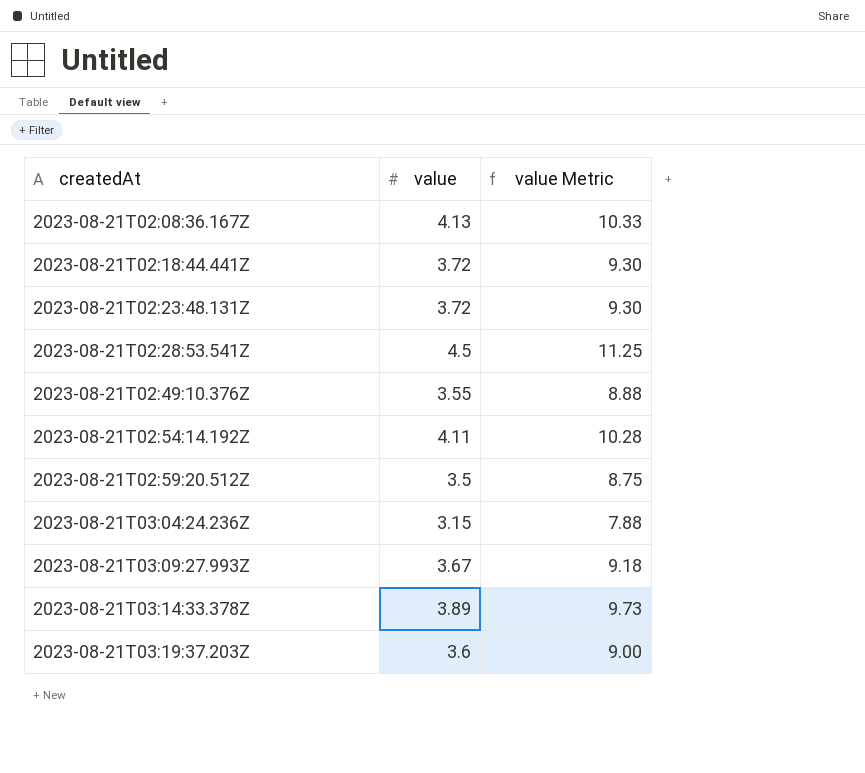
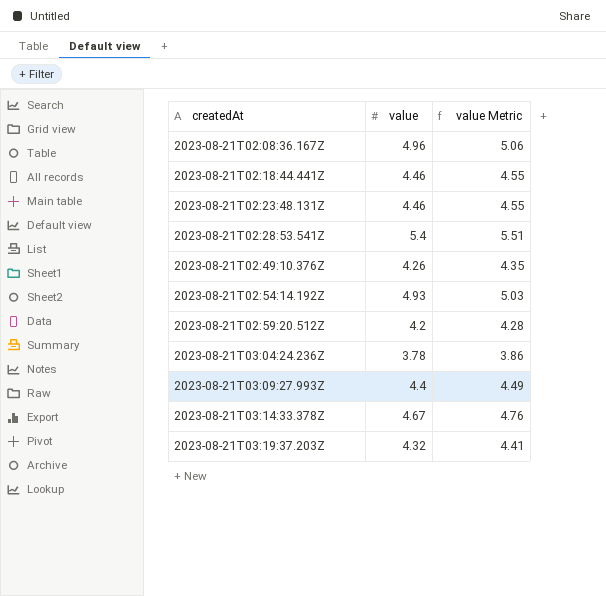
column value Metric | formula: [value] * 2.5 -> [value] * 1.02
2023-08-21T02:08:36.167Z | value: 4.13 -> 4.96
2023-08-21T02:18:44.441Z | value: 3.72 -> 4.46
2023-08-21T02:23:48.131Z | value: 3.72 -> 4.46
2023-08-21T02:28:53.541Z | value: 4.5 -> 5.4
2023-08-21T02:49:10.376Z | value: 3.55 -> 4.26
2023-08-21T02:54:14.192Z | value: 4.11 -> 4.93
2023-08-21T02:59:20.512Z | value: 3.5 -> 4.2
2023-08-21T03:04:24.236Z | value: 3.15 -> 3.78
2023-08-21T03:09:27.993Z | value: 3.67 -> 4.4
2023-08-21T03:14:33.378Z | value: 3.89 -> 4.67
2023-08-21T03:19:37.203Z | value: 3.6 -> 4.32

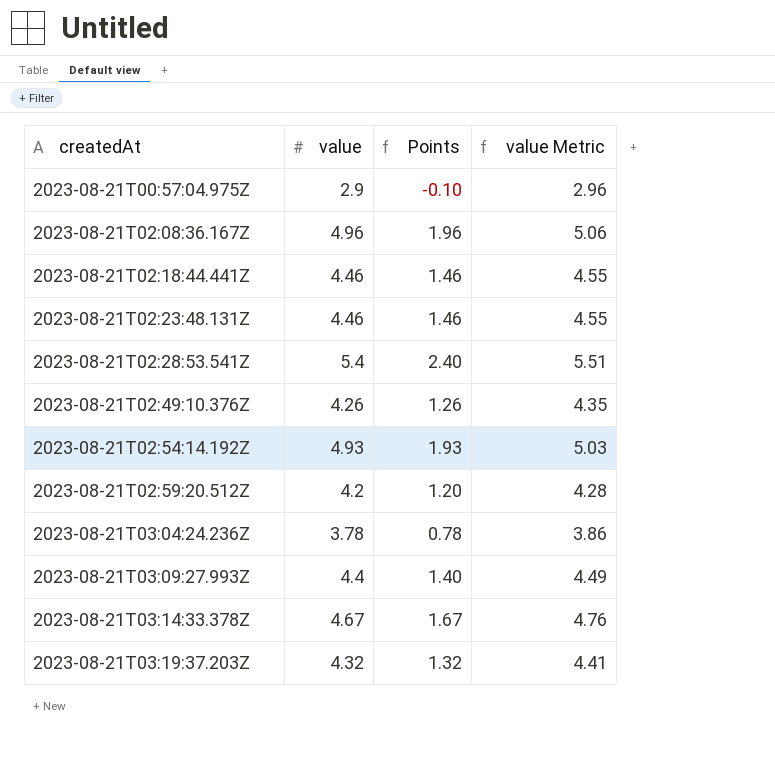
column Points | formula: none -> [value] - 3
row 2023-08-21T00:57:04.975Z: none -> 2.9 | -0.10 | 2.96

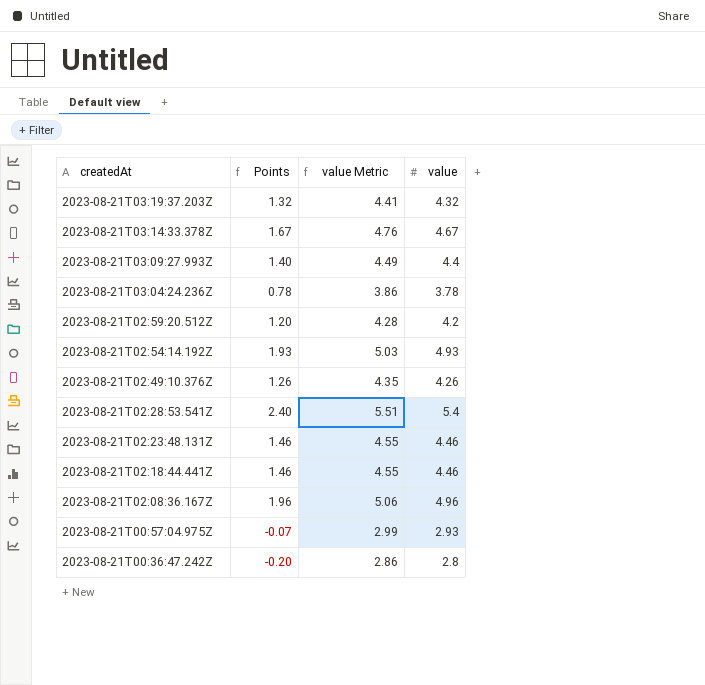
row order: createdAt ascending -> createdAt descending
column value | position: 2 -> 4
2023-08-21T00:57:04.975Z | Points: -0.10 -> -0.07
2023-08-21T00:57:04.975Z | value Metric: 2.96 -> 2.99
2023-08-21T00:57:04.975Z | value: 2.9 -> 2.93
row 2023-08-21T00:36:47.242Z: none -> -0.20 | 2.86 | 2.8

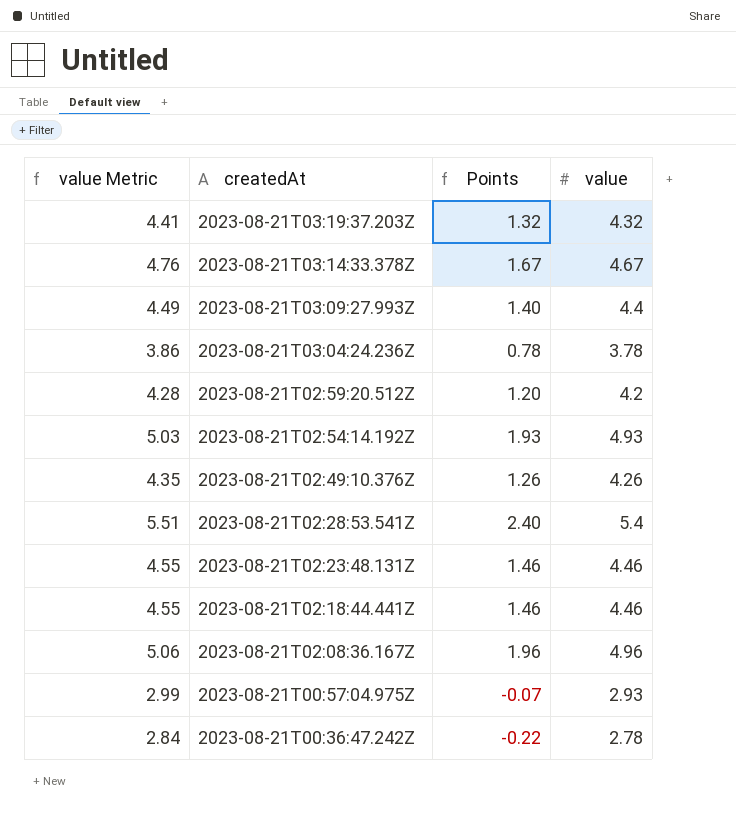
column value Metric | position: 3 -> 1
2023-08-21T00:36:47.242Z | value Metric: 2.86 -> 2.84
2023-08-21T00:36:47.242Z | Points: -0.20 -> -0.22
2023-08-21T00:36:47.242Z | value: 2.8 -> 2.78

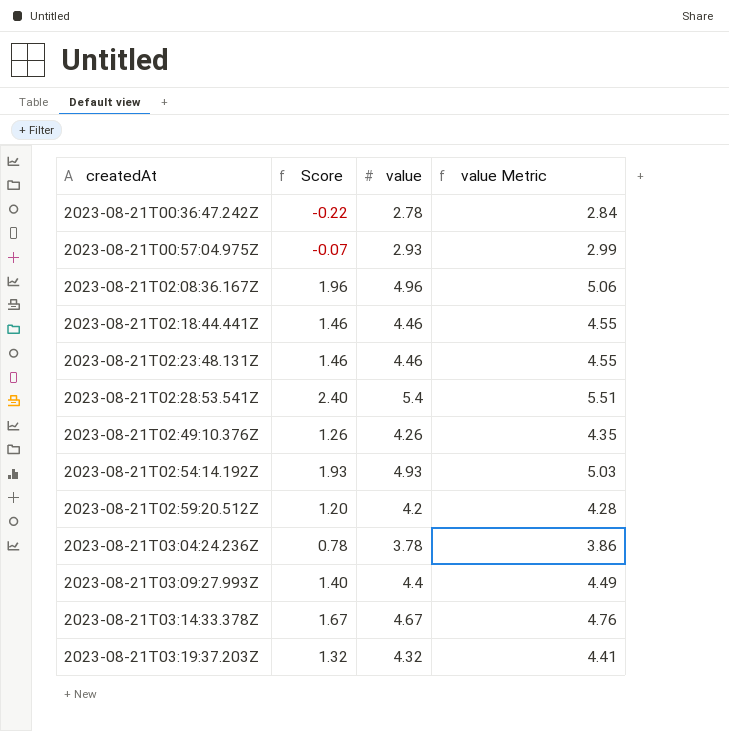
row order: createdAt descending -> createdAt ascending
column name: Points -> Score
column value Metric | position: 1 -> 4

